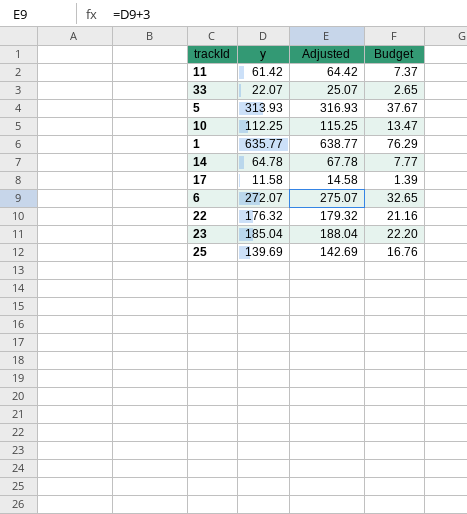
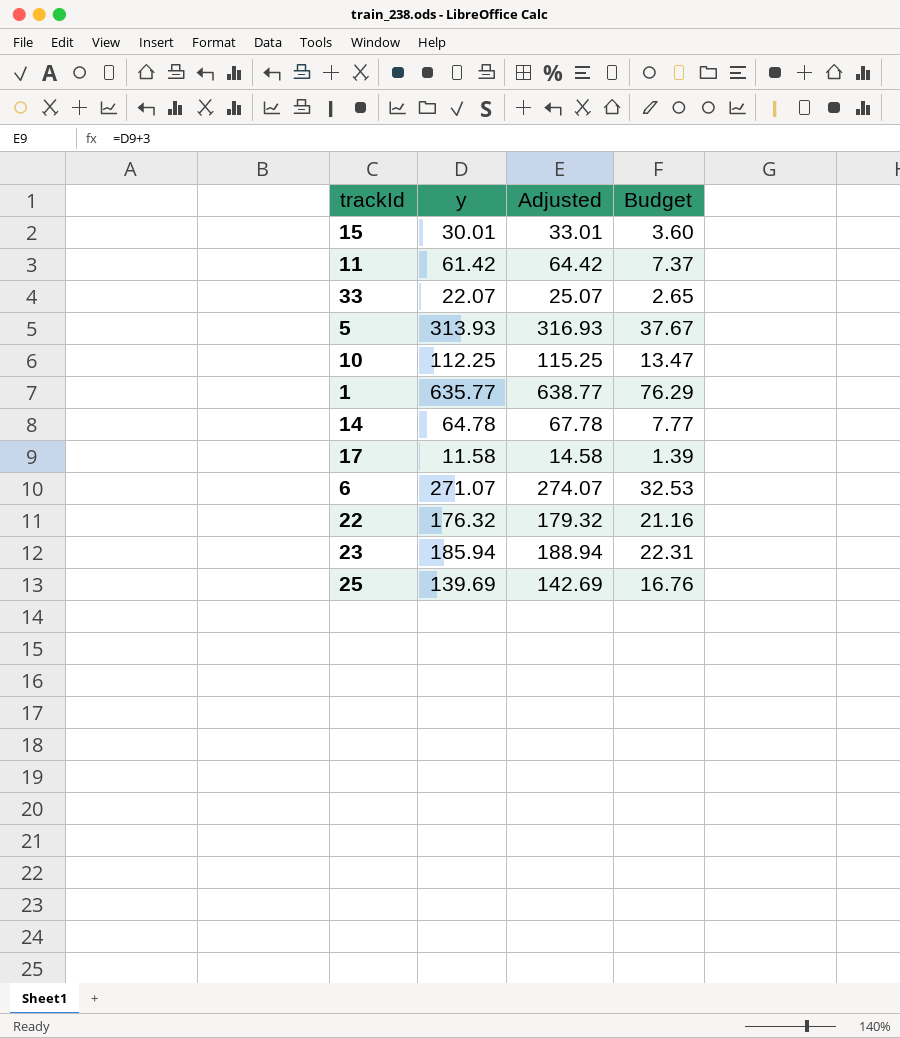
row 15: none -> 30.01 | 33.01 | 3.60
6 | y: 272.07 -> 271.07
6 | Adjusted: 275.07 -> 274.07
6 | Budget: 32.65 -> 32.53
23 | y: 185.04 -> 185.94
23 | Adjusted: 188.04 -> 188.94
23 | Budget: 22.20 -> 22.31

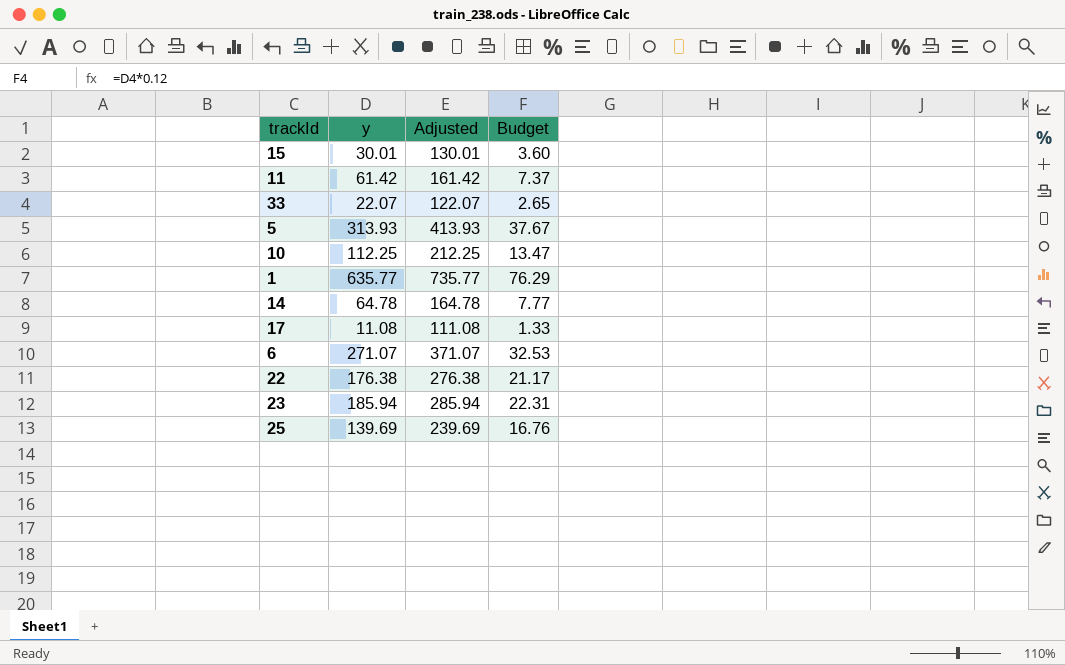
column Adjusted | formula: [y] + 3 -> [y] + 100
17 | y: 11.58 -> 11.08
17 | Budget: 1.39 -> 1.33
22 | y: 176.32 -> 176.38
22 | Budget: 21.16 -> 21.17

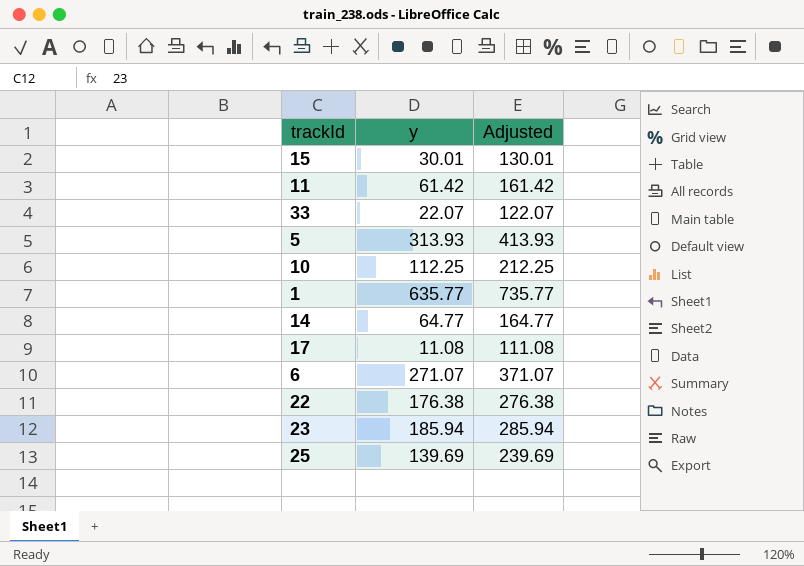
column Budget | formula: [y] * 0.12 -> none
14 | y: 64.78 -> 64.77
14 | Adjusted: 164.78 -> 164.77

